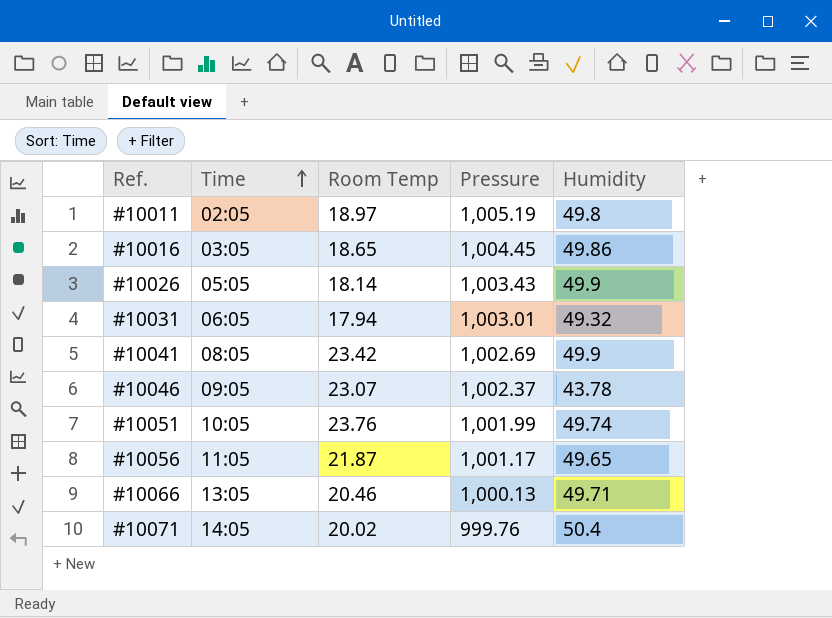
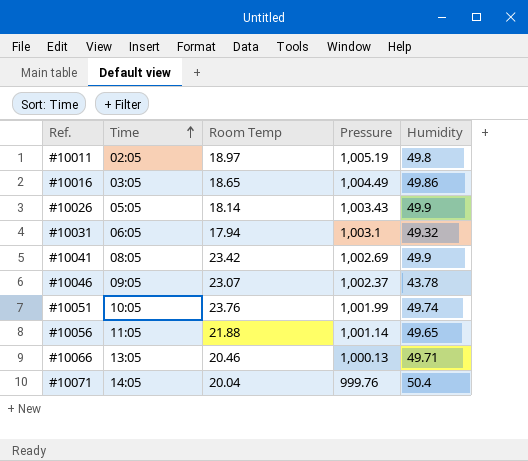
#10016 | Pressure: 1,004.45 -> 1,004.49
#10031 | Pressure: 1,003.01 -> 1,003.1
#10056 | Room Temp: 21.87 -> 21.88
#10056 | Pressure: 1,001.17 -> 1,001.14
#10071 | Room Temp: 20.02 -> 20.04

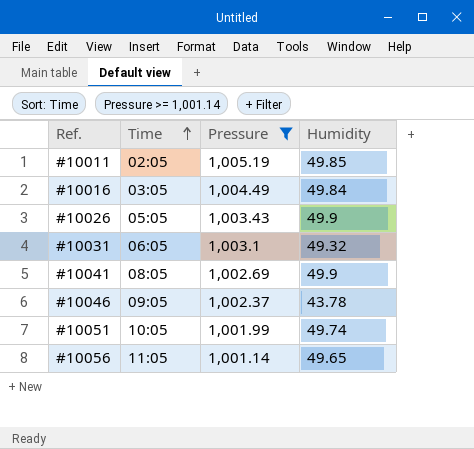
filter: none -> Pressure >= 1,001.14
column Room Temp | position: 3 -> none
#10011 | Humidity: 49.8 -> 49.85
#10016 | Humidity: 49.86 -> 49.84

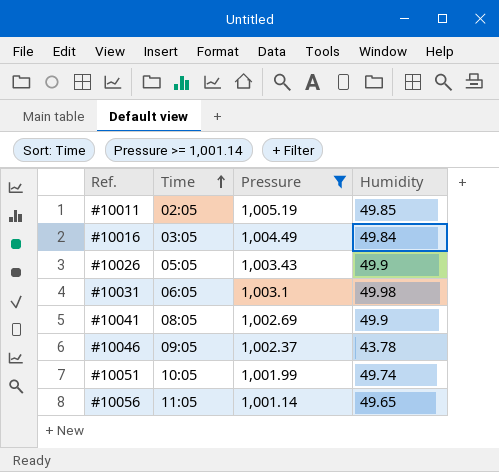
#10031 | Humidity: 49.32 -> 49.98

